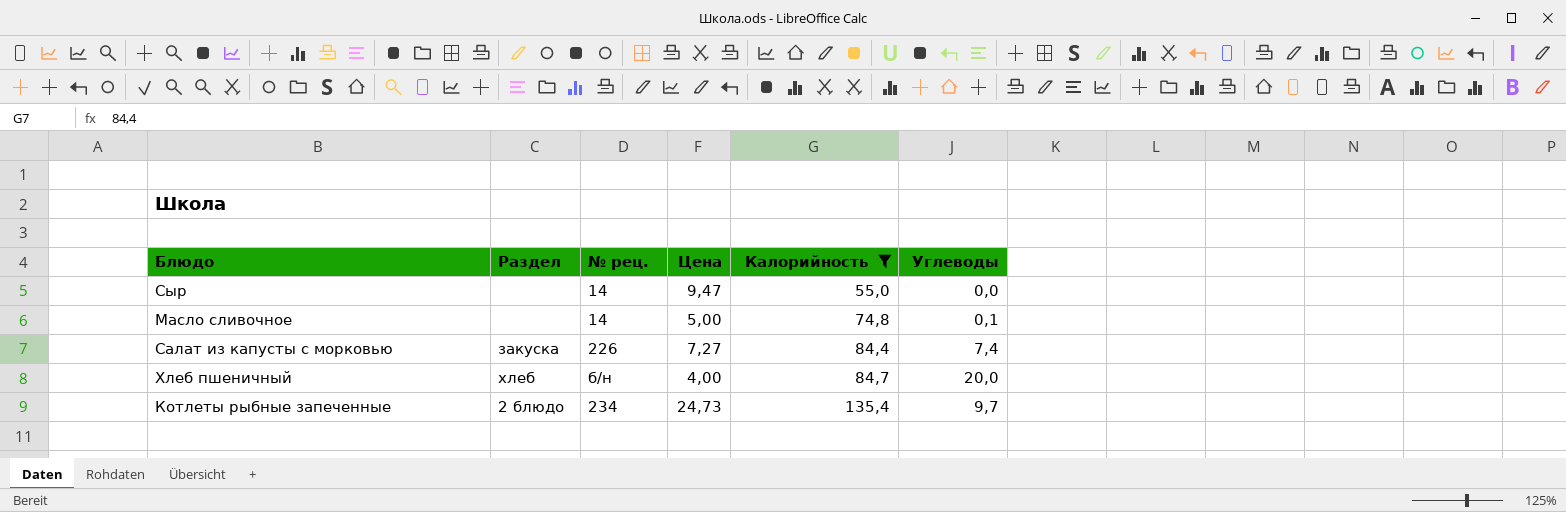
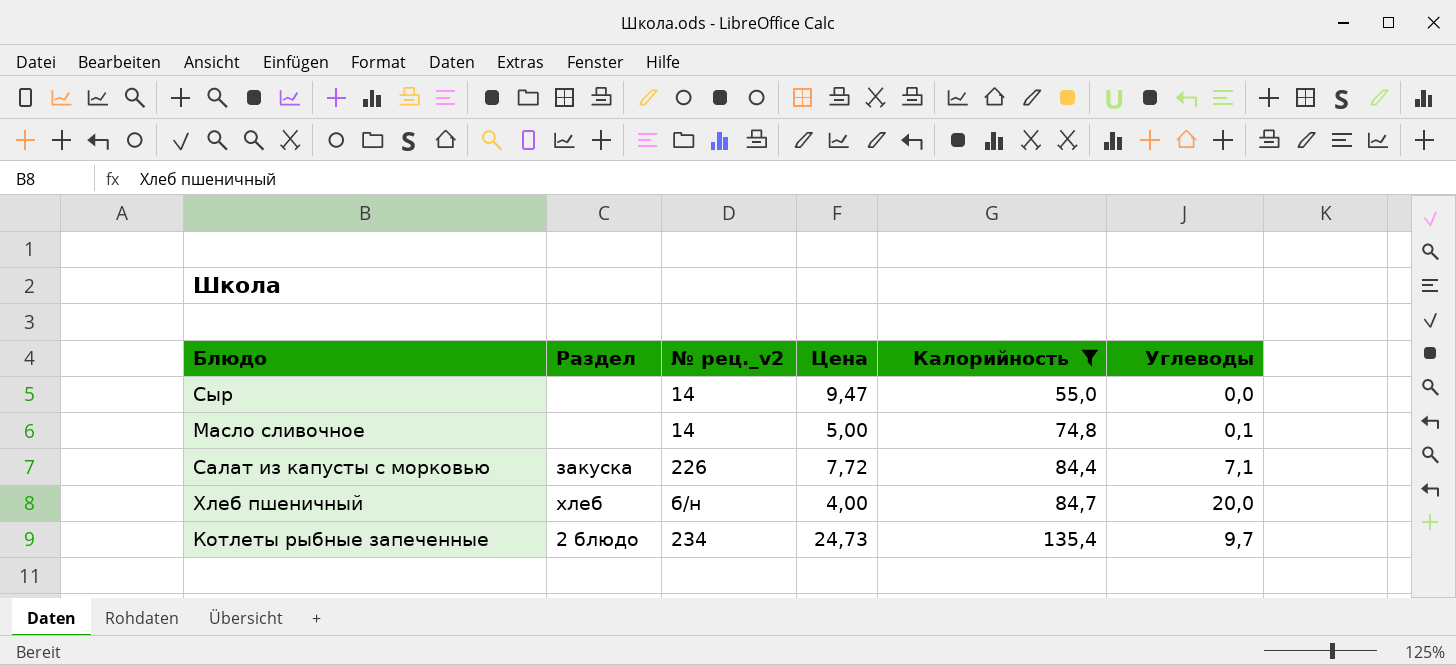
column name: № рец. -> № рец._v2
Салат из капусты с морковью | Цена: 7,27 -> 7,72
Салат из капусты с морковью | Углеводы: 7,4 -> 7,1

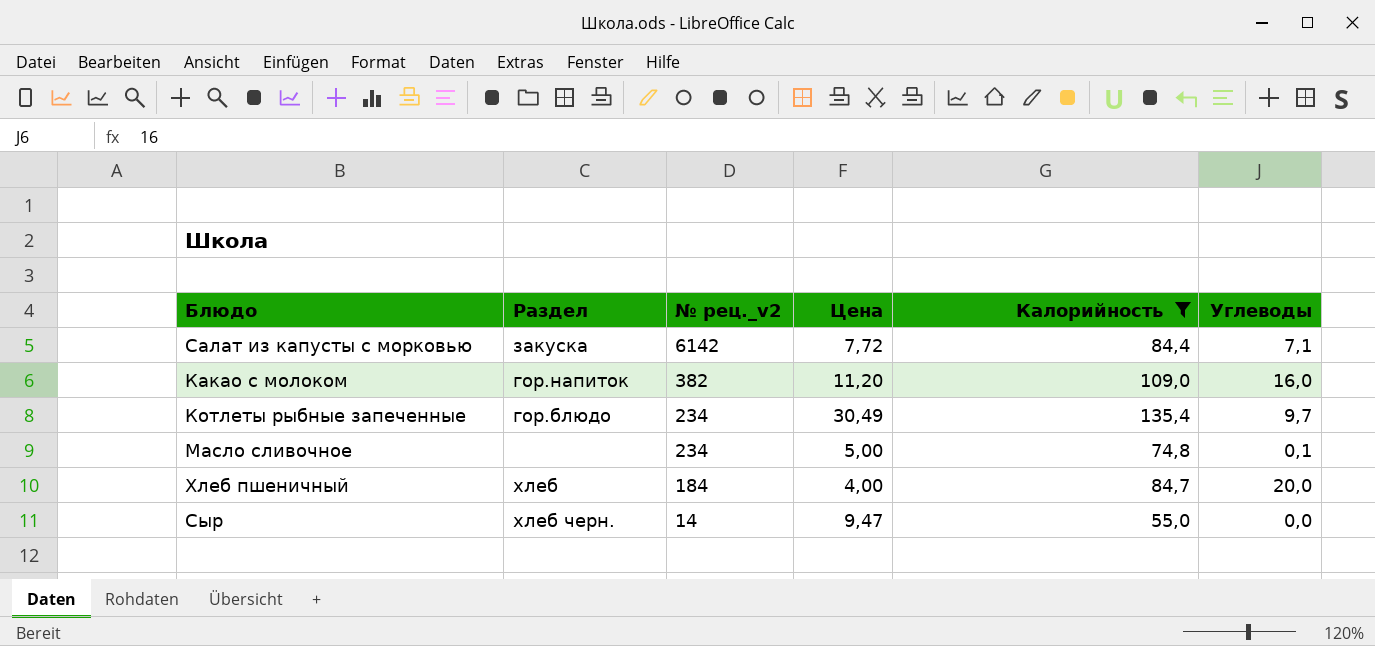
row order: Калорийность ascending -> № рец._v2 descending
Салат из капусты с морковью | № рец._v2: 226 -> 6142
row Какао с молоком: none -> гор.напиток | 382 | 11,20 | 109,0 | 16,0
Котлеты рыбные запеченные | Раздел: 2 блюдо -> гор.блюдо
Котлеты рыбные запеченные | Цена: 24,73 -> 30,49
Масло сливочное | № рец._v2: 14 -> 234
Хлеб пшеничный | № рец._v2: б/н -> 184
Сыр | Раздел: none -> хлеб черн.

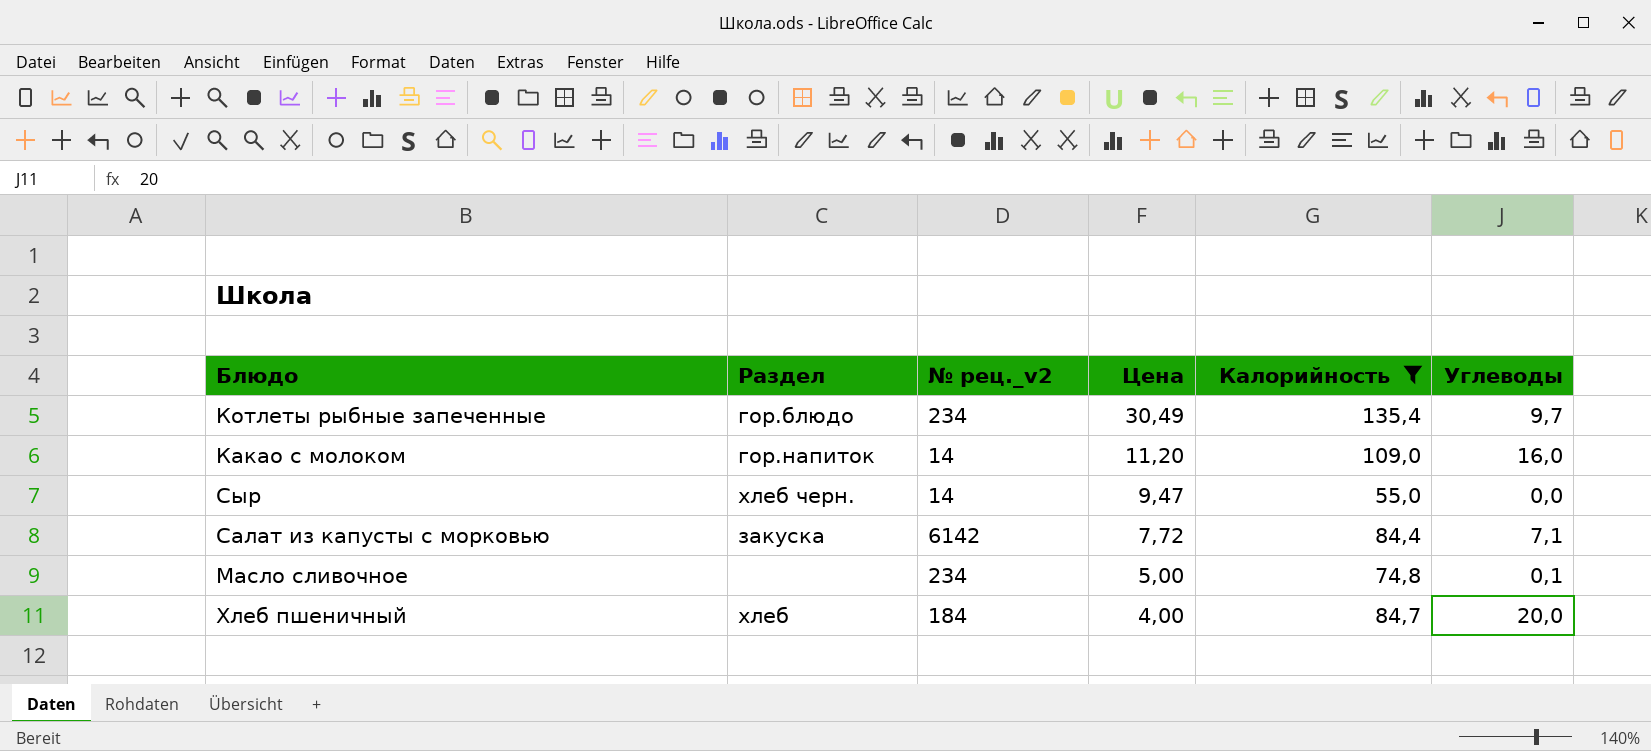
row order: № рец._v2 descending -> Цена descending
Какао с молоком | № рец._v2: 382 -> 14

